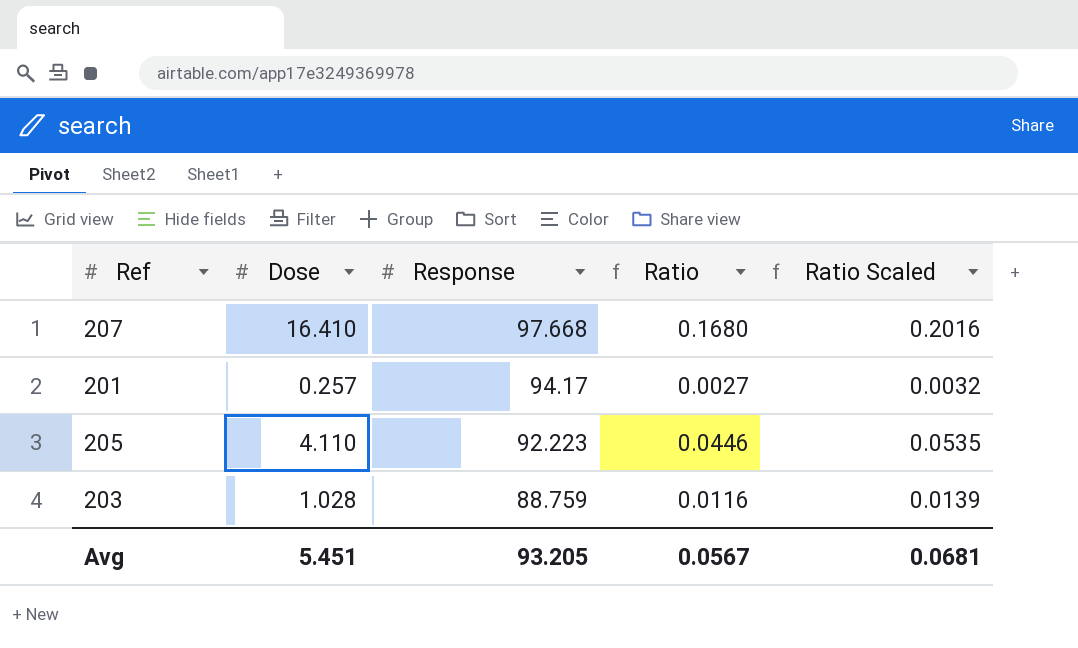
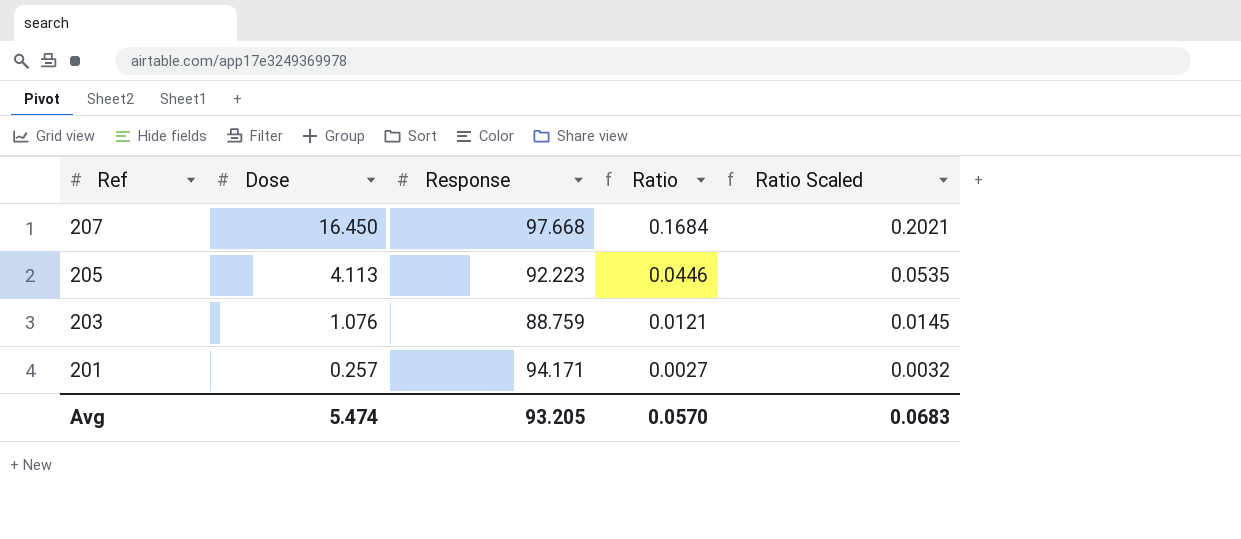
row order: Response descending -> Ref descending
207 | Dose: 16.410 -> 16.450
207 | Ratio: 0.1680 -> 0.1684
207 | Ratio Scaled: 0.2016 -> 0.2021
205 | Dose: 4.110 -> 4.113
203 | Dose: 1.028 -> 1.076
203 | Ratio: 0.0116 -> 0.0121
203 | Ratio Scaled: 0.0139 -> 0.0145
201 | Response: 94.17 -> 94.171
Avg | Dose: 5.451 -> 5.474
Avg | Ratio: 0.0567 -> 0.0570
Avg | Ratio Scaled: 0.0681 -> 0.0683

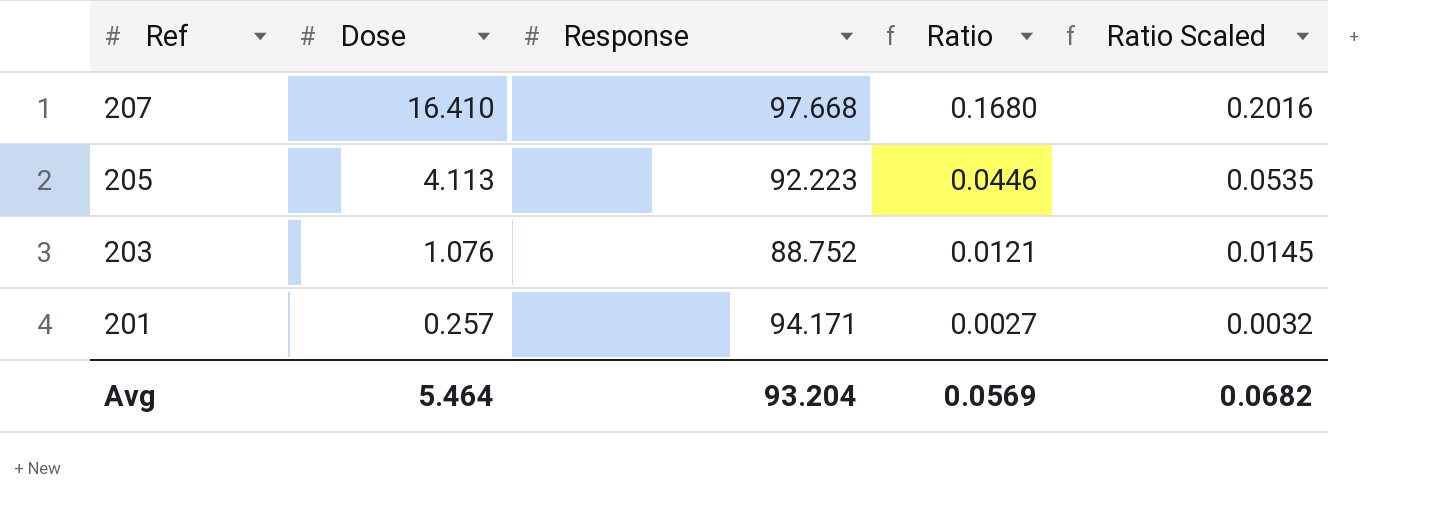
207 | Dose: 16.450 -> 16.410
207 | Ratio: 0.1684 -> 0.1680
207 | Ratio Scaled: 0.2021 -> 0.2016
203 | Response: 88.759 -> 88.752
Avg | Dose: 5.474 -> 5.464
Avg | Response: 93.205 -> 93.204
Avg | Ratio: 0.0570 -> 0.0569
Avg | Ratio Scaled: 0.0683 -> 0.0682

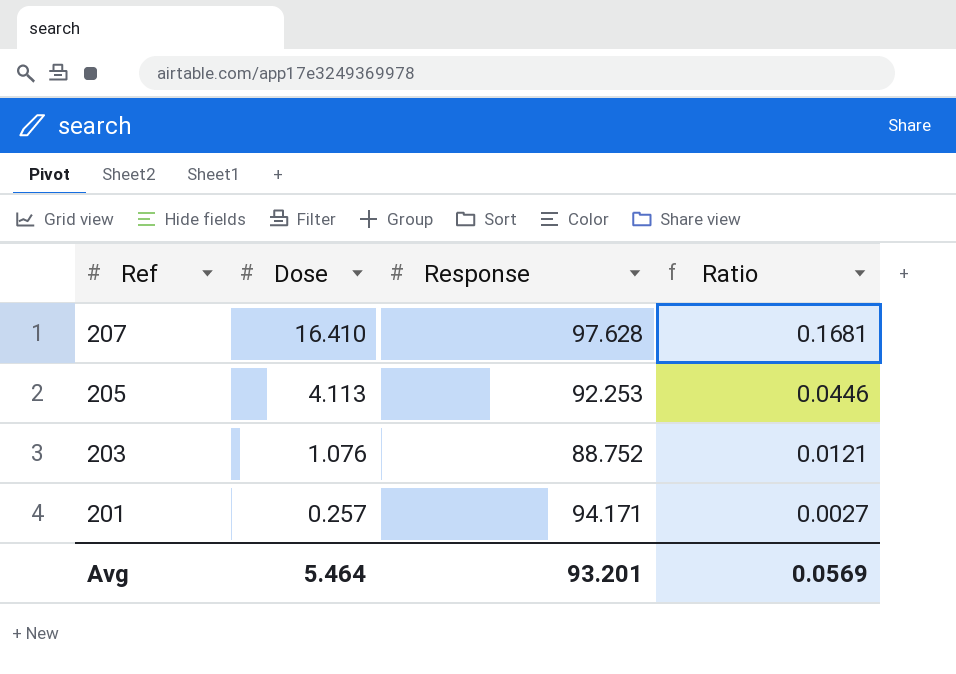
column Ratio Scaled | formula: [Ratio] * 1.2 -> none
207 | Response: 97.668 -> 97.628
207 | Ratio: 0.1680 -> 0.1681
205 | Response: 92.223 -> 92.253
Avg | Response: 93.204 -> 93.201

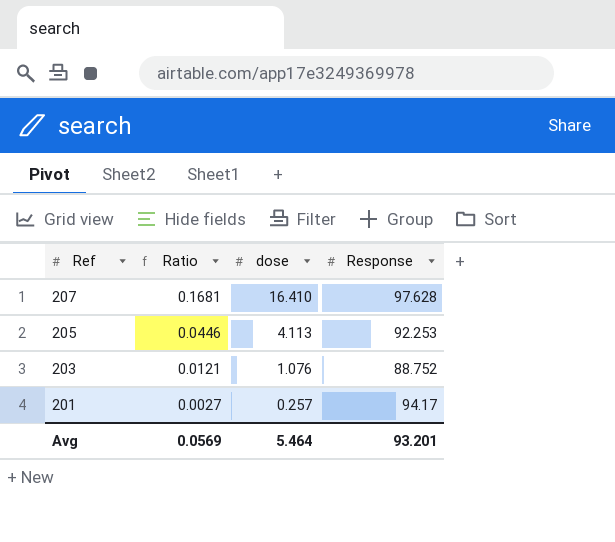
column Ratio | position: 4 -> 2
column name: Dose -> dose
201 | Response: 94.171 -> 94.17

